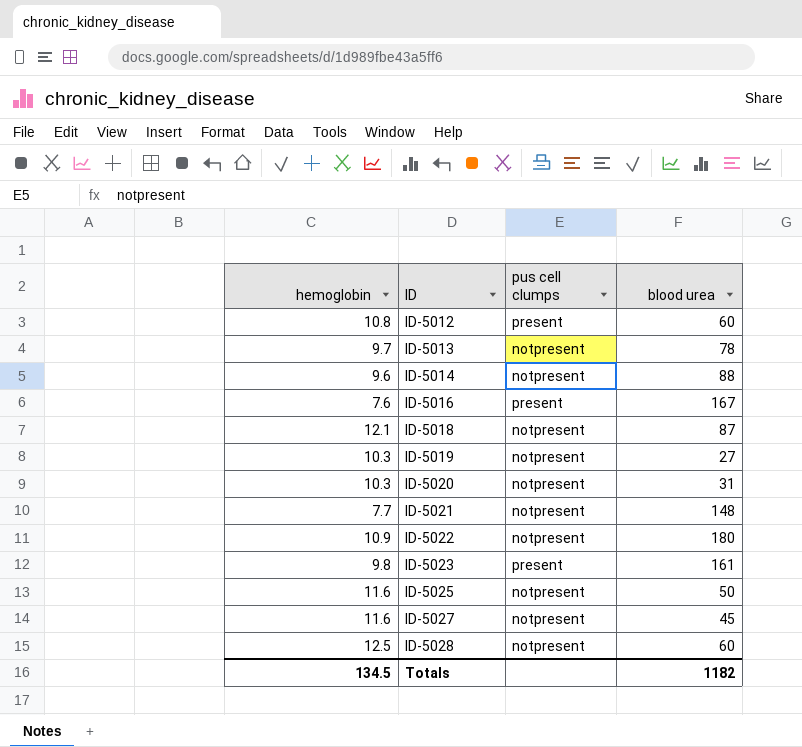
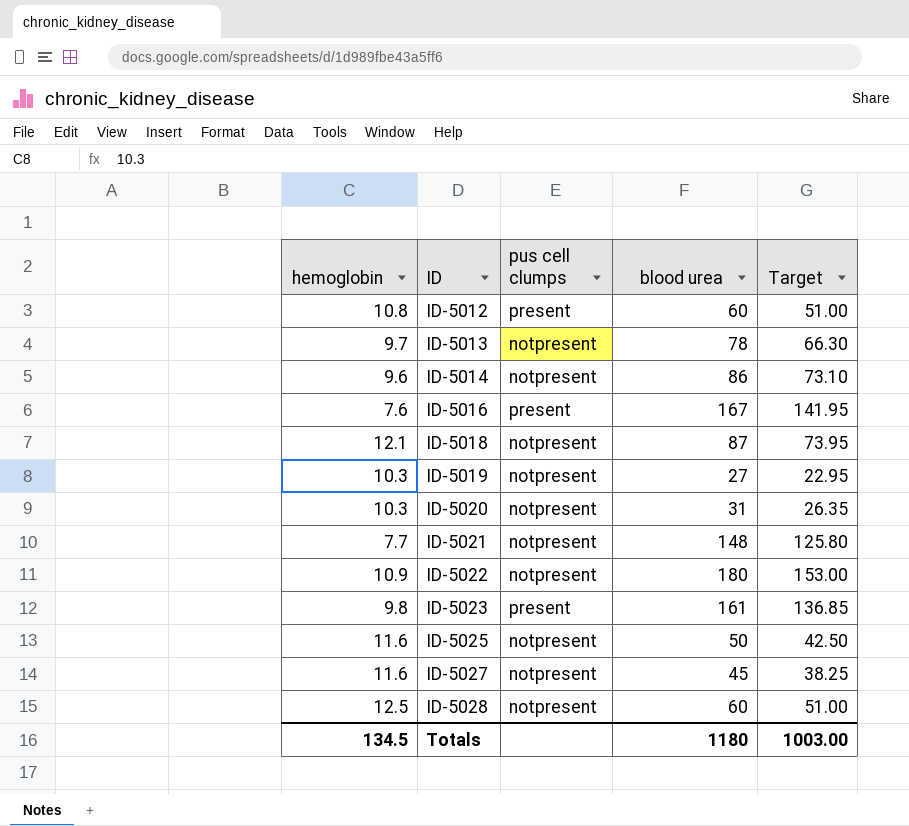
column Target | formula: none -> [blood urea] * 0.85
ID-5014 | blood urea: 88 -> 86
Totals | blood urea: 1182 -> 1180

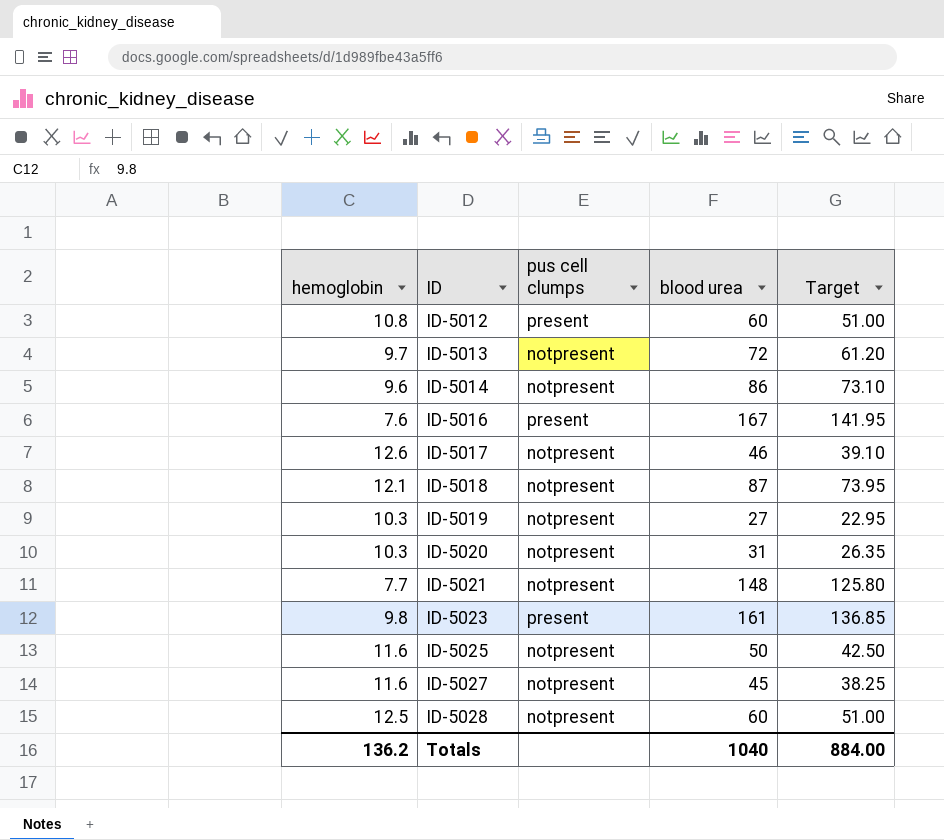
row ID-5022: 10.9 | notpresent | 180 | 153.00 -> none
ID-5013 | blood urea: 78 -> 72
ID-5013 | Target: 66.30 -> 61.20
row ID-5017: none -> 12.6 | notpresent | 46 | 39.10
Totals | hemoglobin: 134.5 -> 136.2
Totals | blood urea: 1180 -> 1040
Totals | Target: 1003.00 -> 884.00

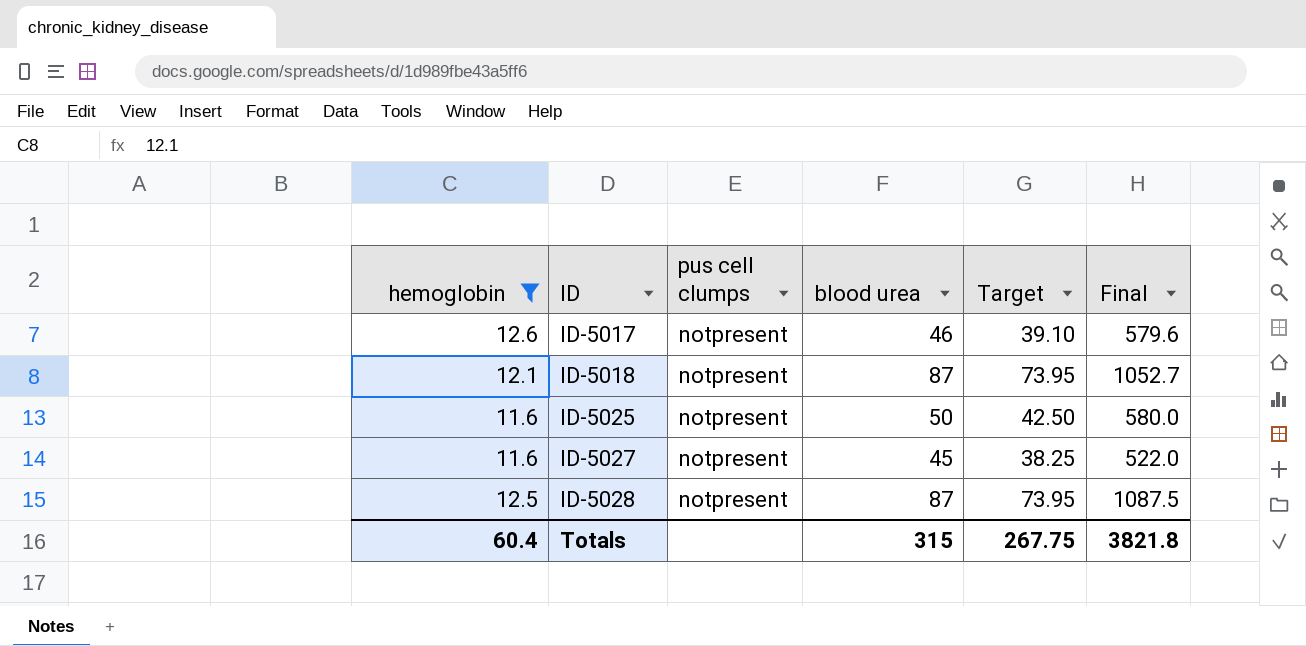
filter: none -> hemoglobin >= 11.6
column Final | formula: none -> [hemoglobin] * [blood urea]
ID-5028 | blood urea: 60 -> 87
ID-5028 | Target: 51.00 -> 73.95
Totals | hemoglobin: 136.2 -> 60.4
Totals | blood urea: 1040 -> 315
Totals | Target: 884.00 -> 267.75

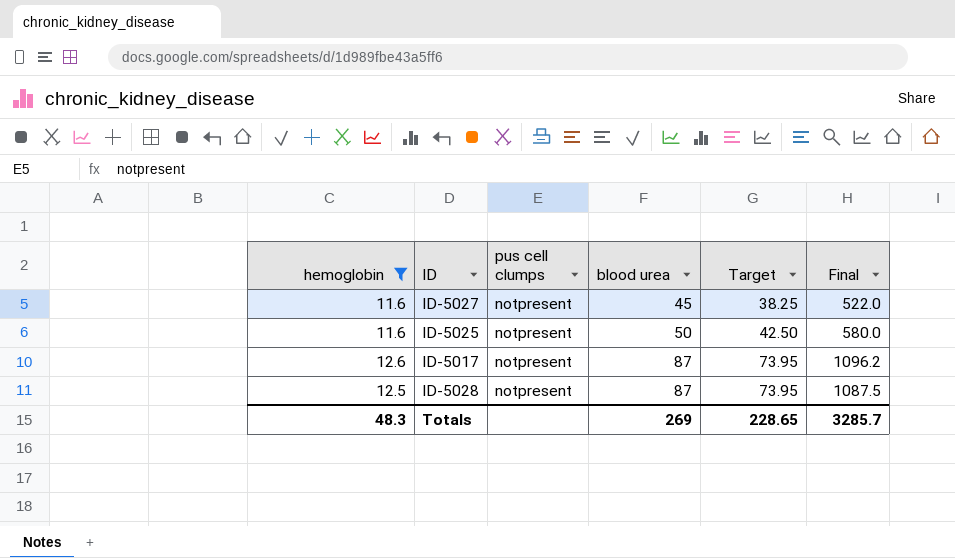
row order: ID ascending -> blood urea ascending
row ID-5018: 12.1 | notpresent | 87 | 73.95 | 1052.7 -> none
ID-5017 | blood urea: 46 -> 87
ID-5017 | Target: 39.10 -> 73.95
ID-5017 | Final: 579.6 -> 1096.2
Totals | hemoglobin: 60.4 -> 48.3
Totals | blood urea: 315 -> 269
Totals | Target: 267.75 -> 228.65
Totals | Final: 3821.8 -> 3285.7

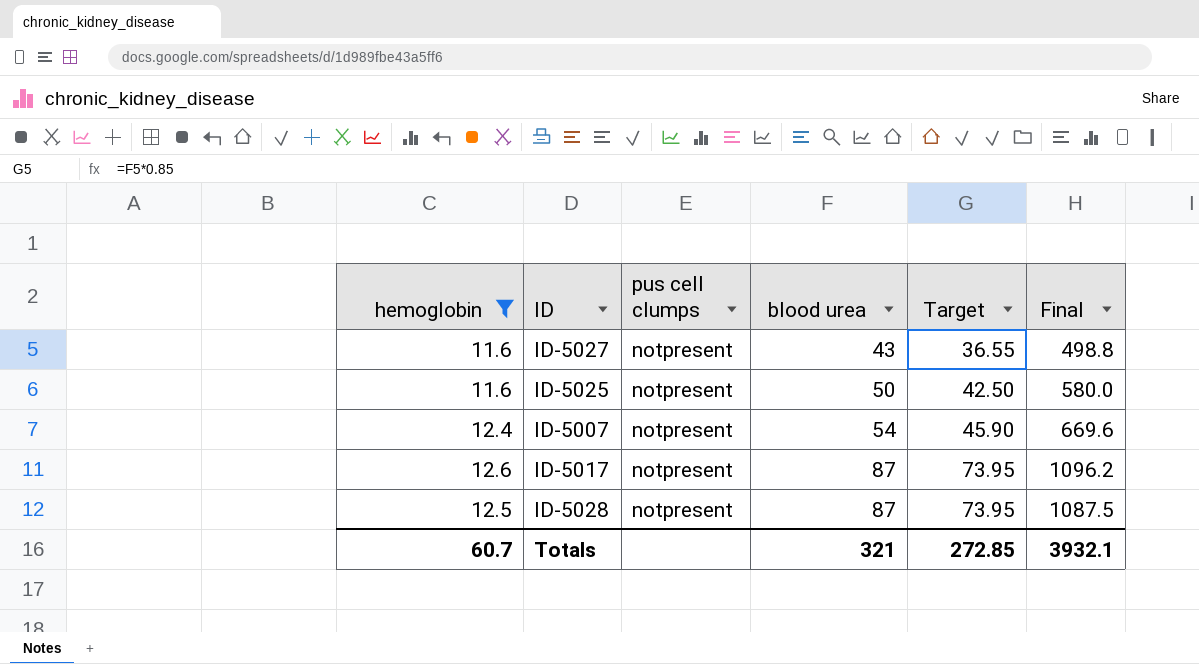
ID-5027 | blood urea: 45 -> 43
ID-5027 | Target: 38.25 -> 36.55
ID-5027 | Final: 522.0 -> 498.8
row ID-5007: none -> 12.4 | notpresent | 54 | 45.90 | 669.6
Totals | hemoglobin: 48.3 -> 60.7
Totals | blood urea: 269 -> 321
Totals | Target: 228.65 -> 272.85
Totals | Final: 3285.7 -> 3932.1

